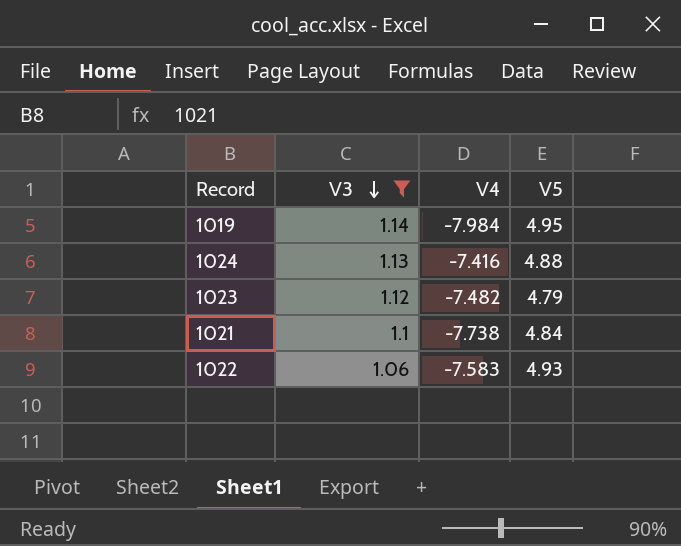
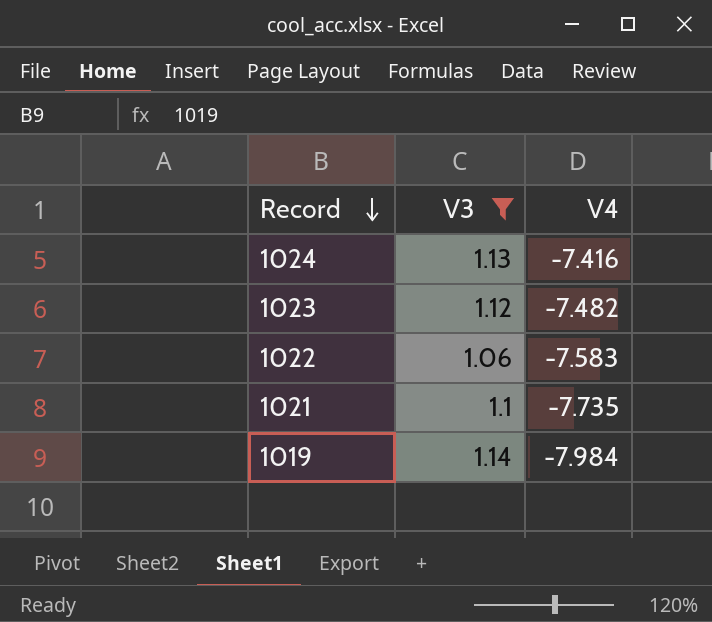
row order: V3 descending -> Record descending
column V5 | position: 4 -> none
1021 | V4: -7.738 -> -7.735

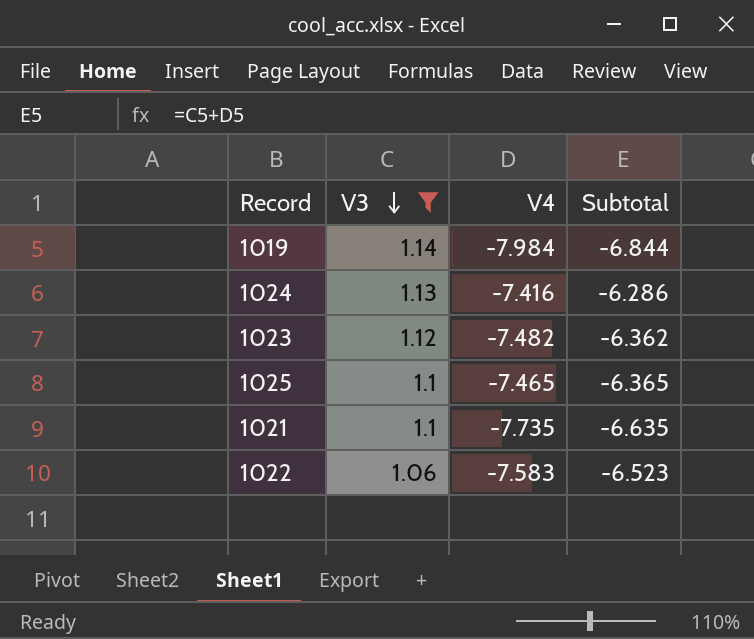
row order: Record descending -> V3 descending
column Subtotal | formula: none -> [V3] + [V4]
row 1025: none -> 1.1 | -7.465 | -6.365

